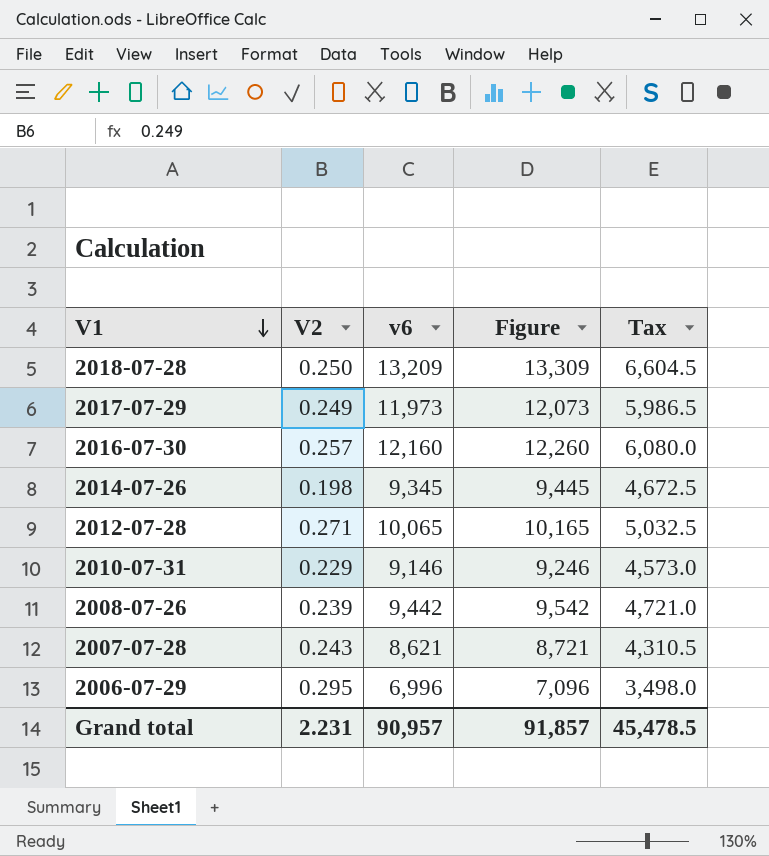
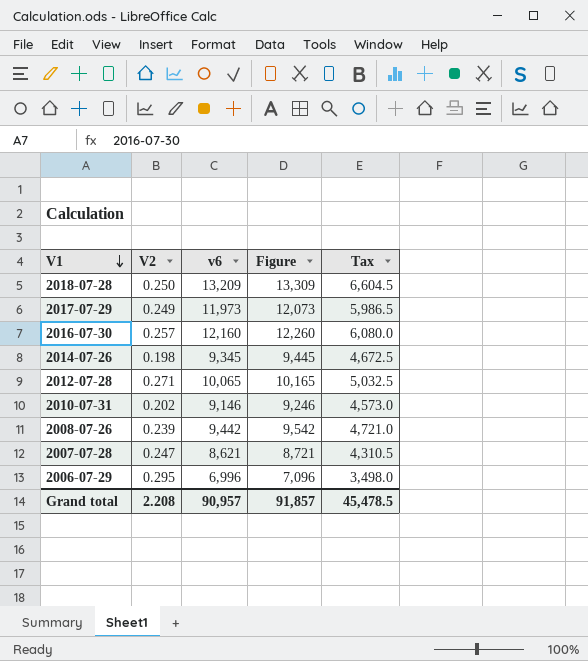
2010-07-31 | V2: 0.229 -> 0.202
2007-07-28 | V2: 0.243 -> 0.247
Grand total | V2: 2.231 -> 2.208

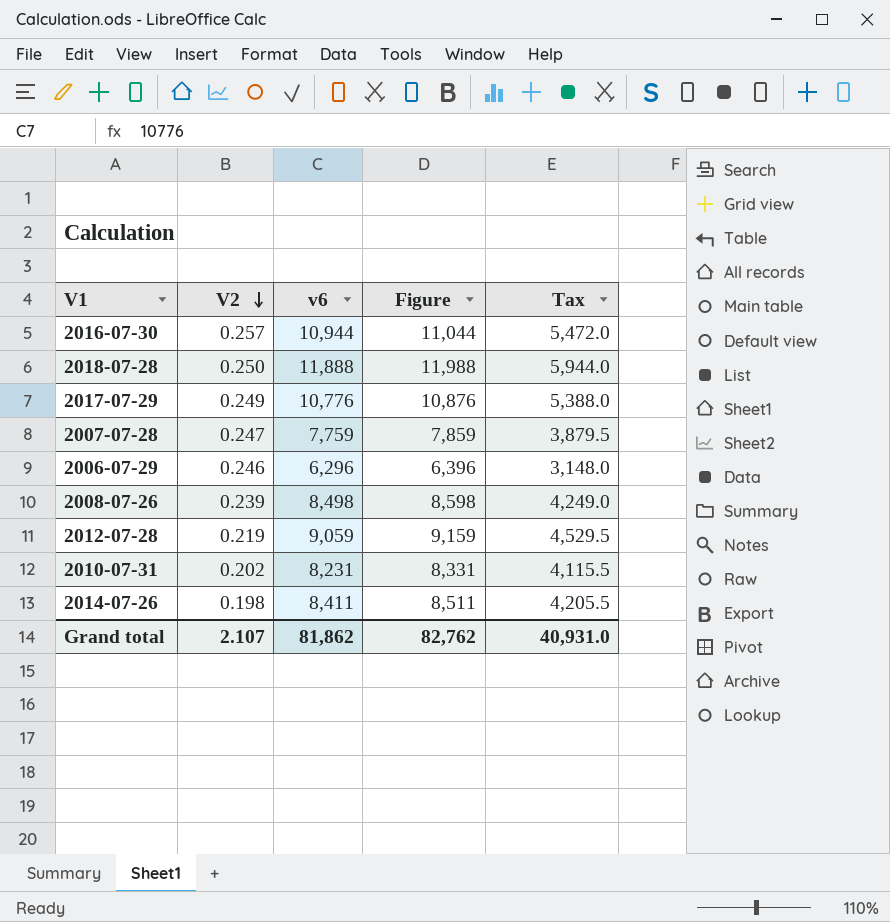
row order: V1 descending -> V2 descending
2016-07-30 | v6: 12,160 -> 10,944
2016-07-30 | Figure: 12,260 -> 11,044
2016-07-30 | Tax: 6,080.0 -> 5,472.0
2018-07-28 | v6: 13,209 -> 11,888
2018-07-28 | Figure: 13,309 -> 11,988
2018-07-28 | Tax: 6,604.5 -> 5,944.0
2017-07-29 | v6: 11,973 -> 10,776
2017-07-29 | Figure: 12,073 -> 10,876
2017-07-29 | Tax: 5,986.5 -> 5,388.0
2007-07-28 | v6: 8,621 -> 7,759
2007-07-28 | Figure: 8,721 -> 7,859
2007-07-28 | Tax: 4,310.5 -> 3,879.5
2006-07-29 | V2: 0.295 -> 0.246
2006-07-29 | v6: 6,996 -> 6,296
2006-07-29 | Figure: 7,096 -> 6,396
2006-07-29 | Tax: 3,498.0 -> 3,148.0
2008-07-26 | v6: 9,442 -> 8,498
2008-07-26 | Figure: 9,542 -> 8,598
2008-07-26 | Tax: 4,721.0 -> 4,249.0
2012-07-28 | V2: 0.271 -> 0.219
2012-07-28 | v6: 10,065 -> 9,059
2012-07-28 | Figure: 10,165 -> 9,159
2012-07-28 | Tax: 5,032.5 -> 4,529.5
2010-07-31 | v6: 9,146 -> 8,231
2010-07-31 | Figure: 9,246 -> 8,331
2010-07-31 | Tax: 4,573.0 -> 4,115.5
2014-07-26 | v6: 9,345 -> 8,411
2014-07-26 | Figure: 9,445 -> 8,511
2014-07-26 | Tax: 4,672.5 -> 4,205.5
Grand total | V2: 2.208 -> 2.107
Grand total | v6: 90,957 -> 81,862
Grand total | Figure: 91,857 -> 82,762
Grand total | Tax: 45,478.5 -> 40,931.0

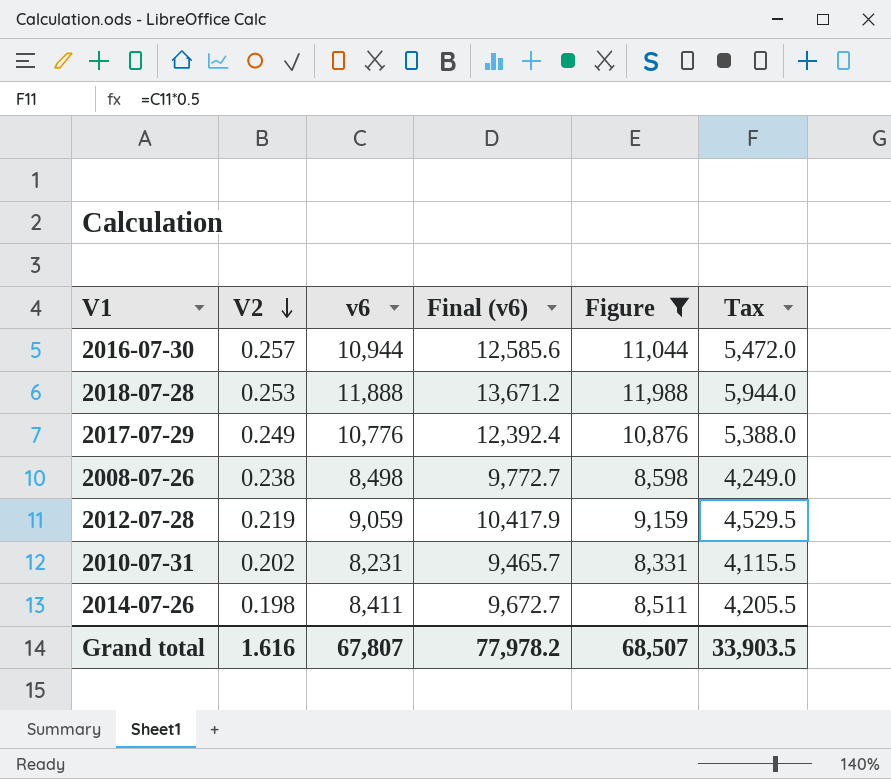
filter: none -> Figure >= 8,331
column Final (v6) | formula: none -> [v6] * 1.15
2018-07-28 | V2: 0.250 -> 0.253
2008-07-26 | V2: 0.239 -> 0.238
Grand total | V2: 2.107 -> 1.616
Grand total | v6: 81,862 -> 67,807
Grand total | Figure: 82,762 -> 68,507
Grand total | Tax: 40,931.0 -> 33,903.5

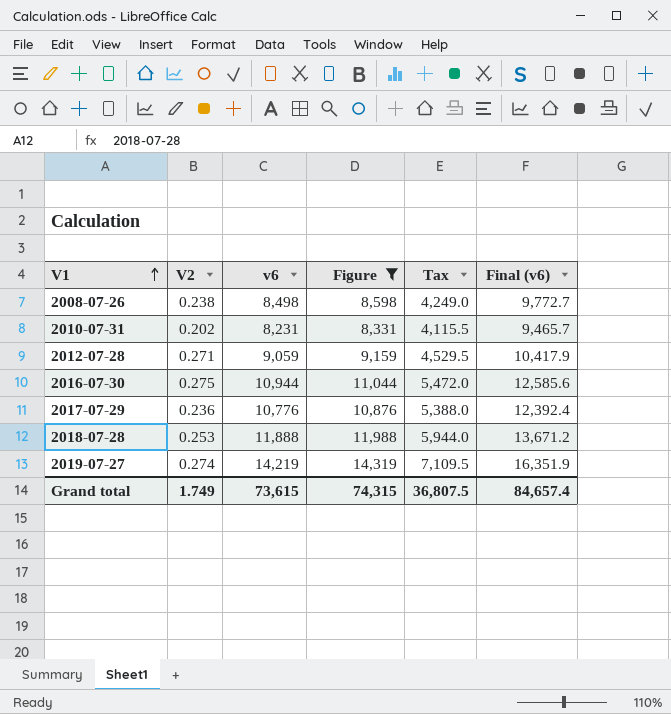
row order: V2 descending -> V1 ascending
column Final (v6) | position: 4 -> 6
row 2014-07-26: 0.198 | 8,411 | 9,672.7 | 8,511 | 4,205.5 -> none
2012-07-28 | V2: 0.219 -> 0.271
2016-07-30 | V2: 0.257 -> 0.275
2017-07-29 | V2: 0.249 -> 0.236
row 2019-07-27: none -> 0.274 | 14,219 | 14,319 | 7,109.5 | 16,351.9
Grand total | V2: 1.616 -> 1.749
Grand total | v6: 67,807 -> 73,615
Grand total | Figure: 68,507 -> 74,315
Grand total | Tax: 33,903.5 -> 36,807.5
Grand total | Final (v6): 77,978.2 -> 84,657.4

